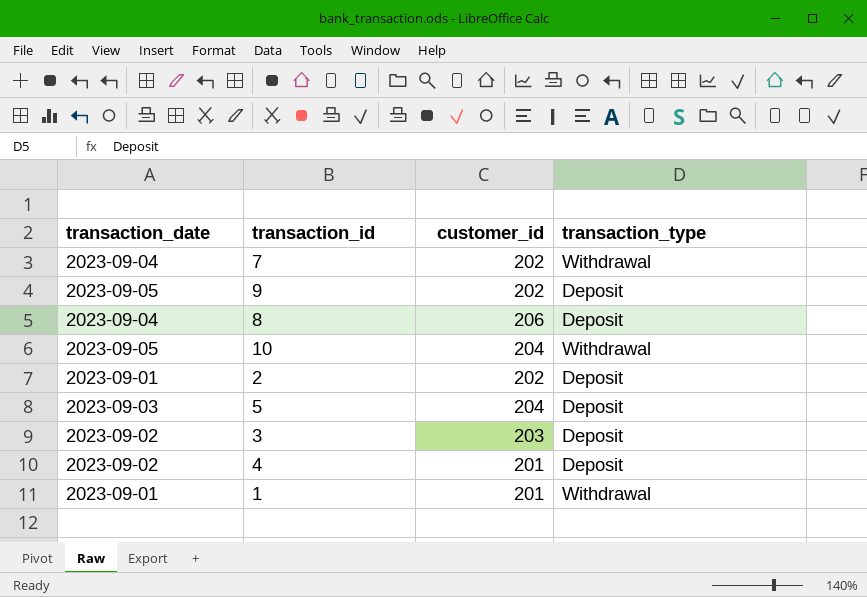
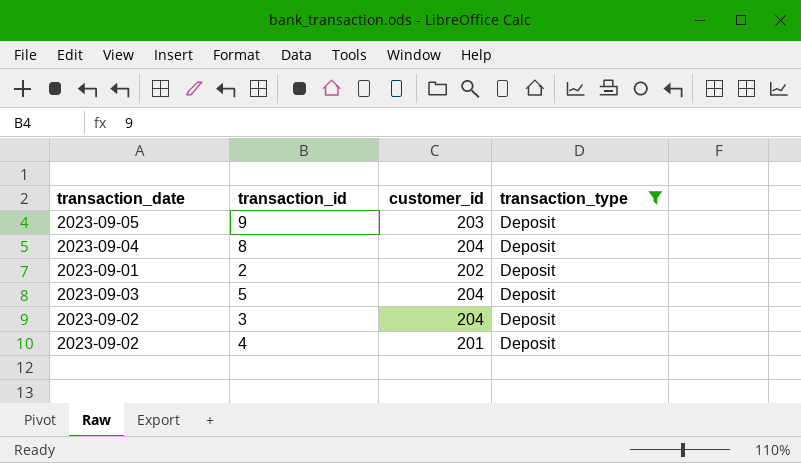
filter: none -> transaction_type = Deposit
9 | customer_id: 202 -> 203
8 | customer_id: 206 -> 204
3 | customer_id: 203 -> 204

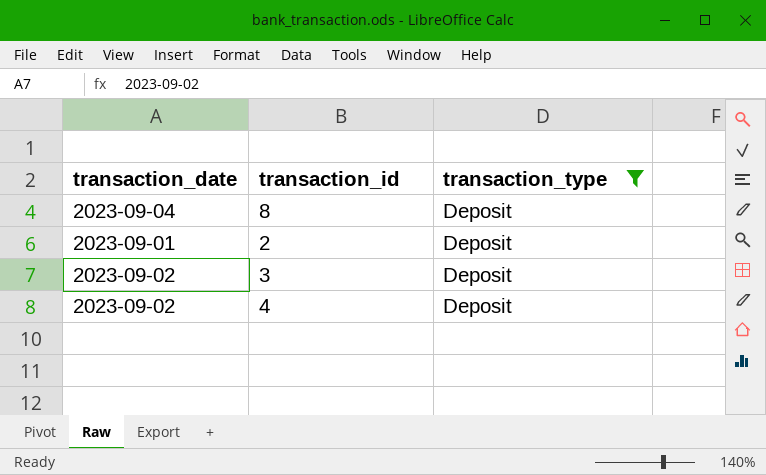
column customer_id | position: 3 -> none
row 9: 2023-09-05 | 203 | Deposit -> none
row 5: 2023-09-03 | 204 | Deposit -> none

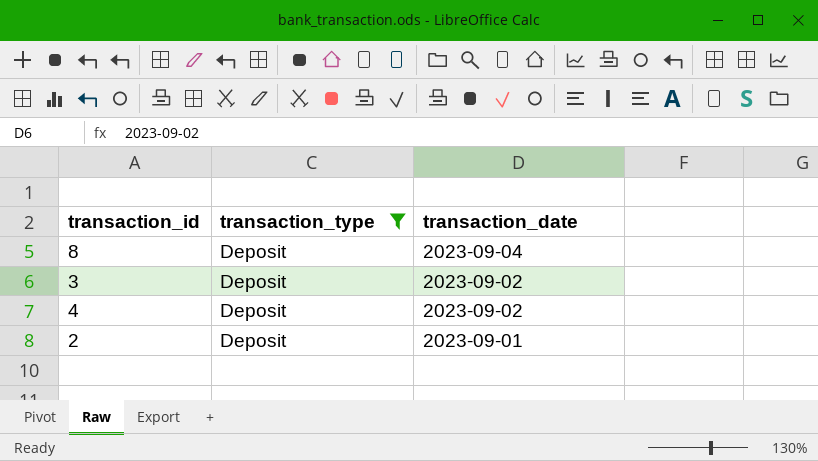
row order: none -> transaction_date descending
column transaction_date | position: 1 -> 3

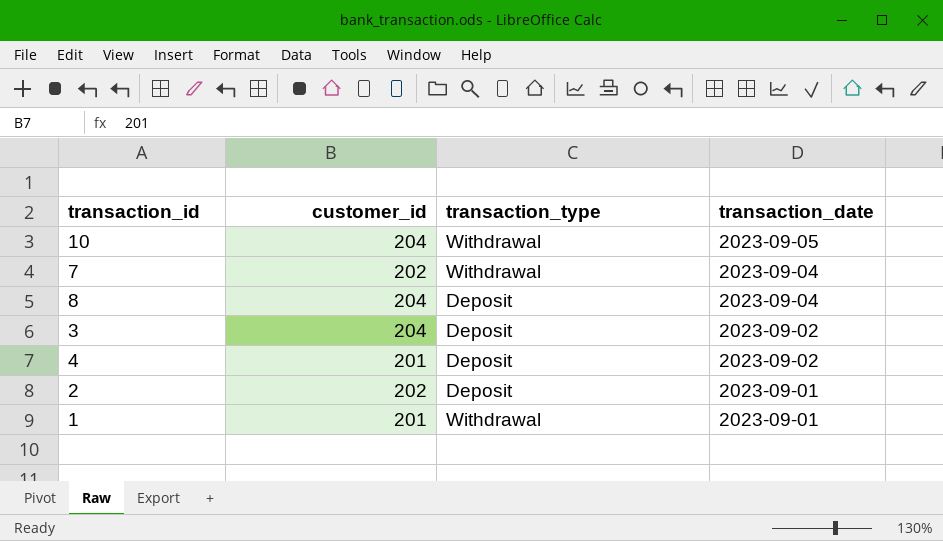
filter: transaction_type = Deposit -> none
column customer_id | position: none -> 2

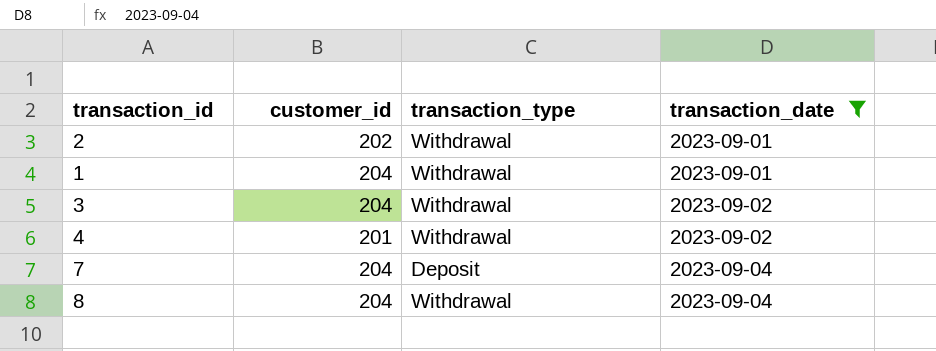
filter: none -> transaction_date != 2023-09-05
row order: transaction_date descending -> transaction_date ascending
2 | transaction_type: Deposit -> Withdrawal
1 | customer_id: 201 -> 204
3 | transaction_type: Deposit -> Withdrawal
4 | transaction_type: Deposit -> Withdrawal
7 | customer_id: 202 -> 204
7 | transaction_type: Withdrawal -> Deposit
8 | transaction_type: Deposit -> Withdrawal

